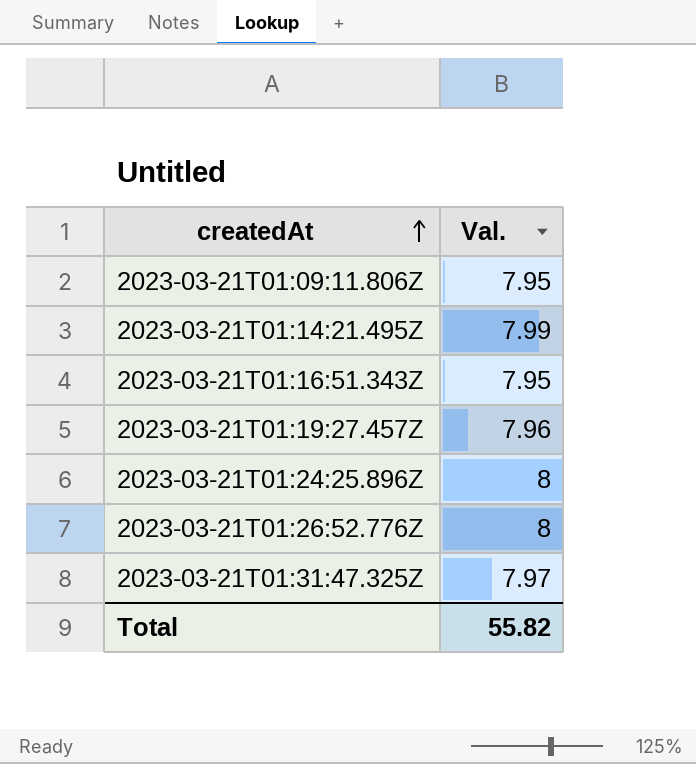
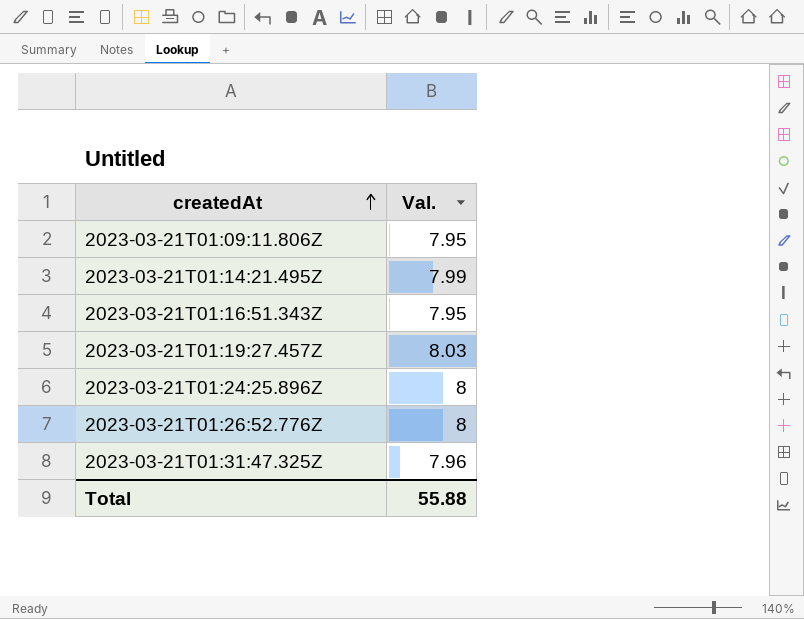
2023-03-21T01:19:27.457Z | Val.: 7.96 -> 8.03
2023-03-21T01:31:47.325Z | Val.: 7.97 -> 7.96
Total | Val.: 55.82 -> 55.88

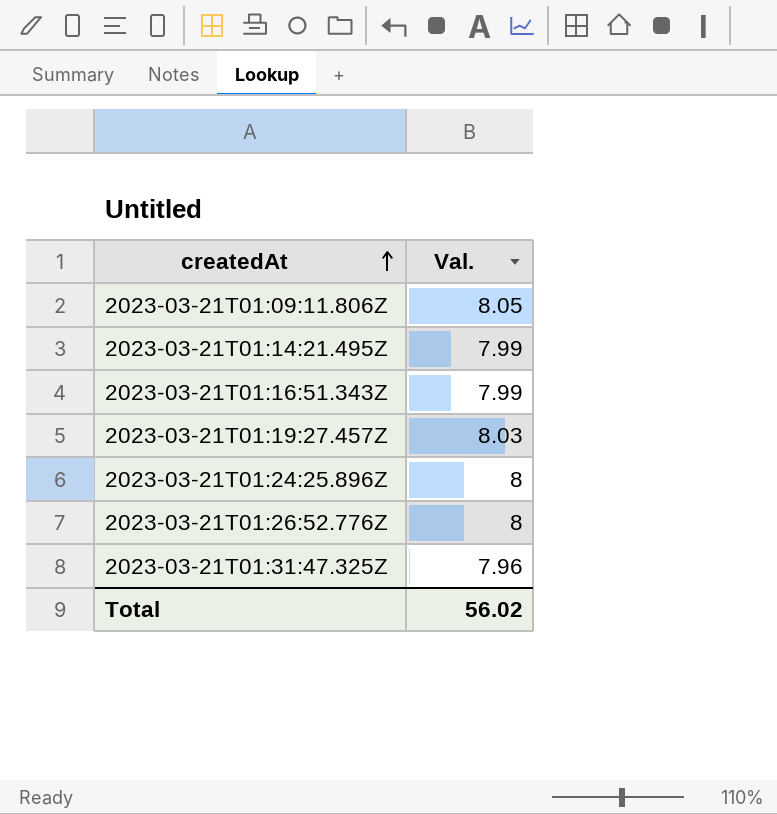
2023-03-21T01:09:11.806Z | Val.: 7.95 -> 8.05
2023-03-21T01:16:51.343Z | Val.: 7.95 -> 7.99
Total | Val.: 55.88 -> 56.02

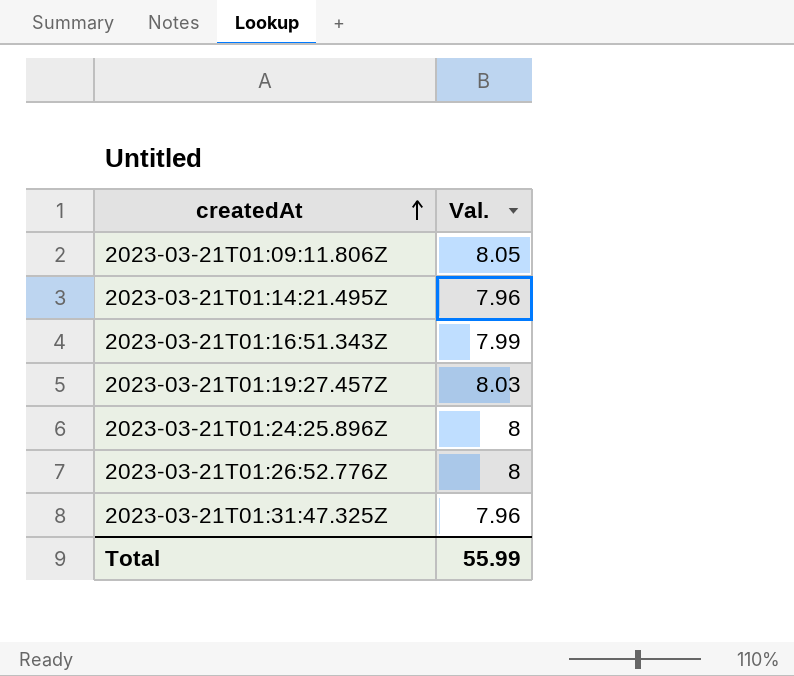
2023-03-21T01:14:21.495Z | Val.: 7.99 -> 7.96
Total | Val.: 56.02 -> 55.99

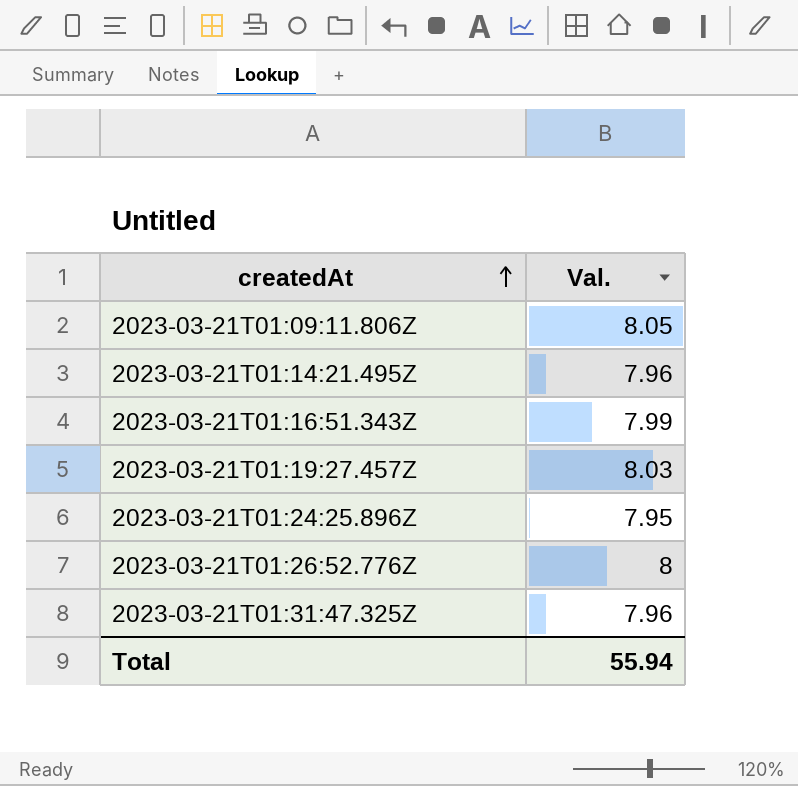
2023-03-21T01:24:25.896Z | Val.: 8 -> 7.95
Total | Val.: 55.99 -> 55.94

